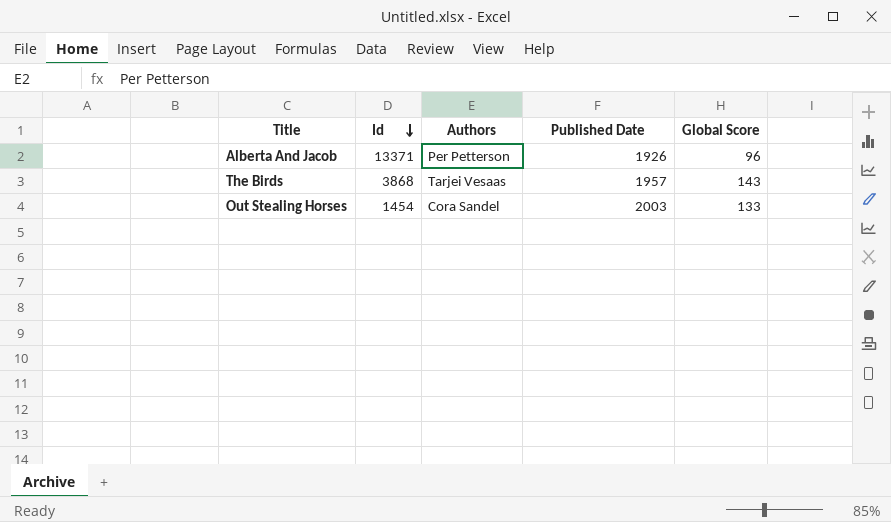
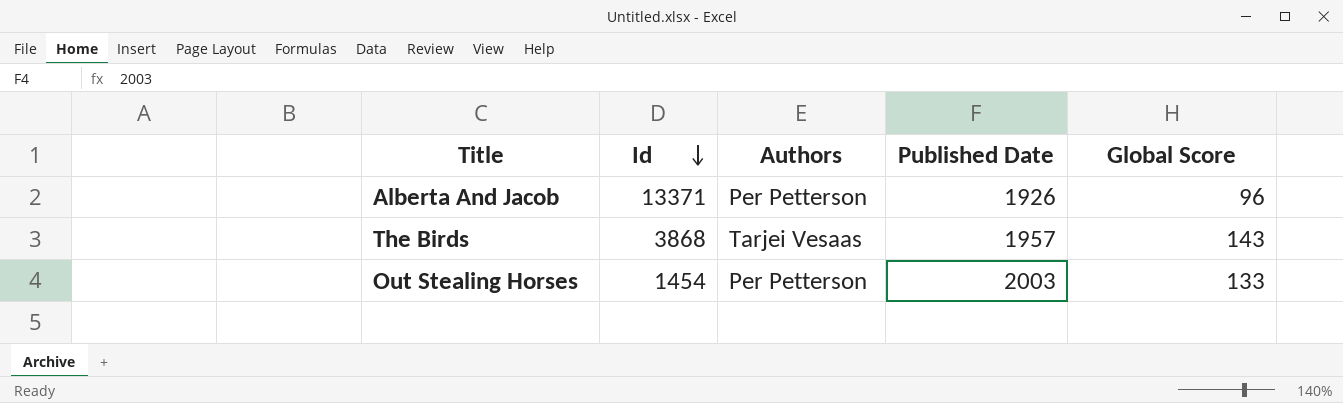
Out Stealing Horses | Authors: Cora Sandel -> Per Petterson

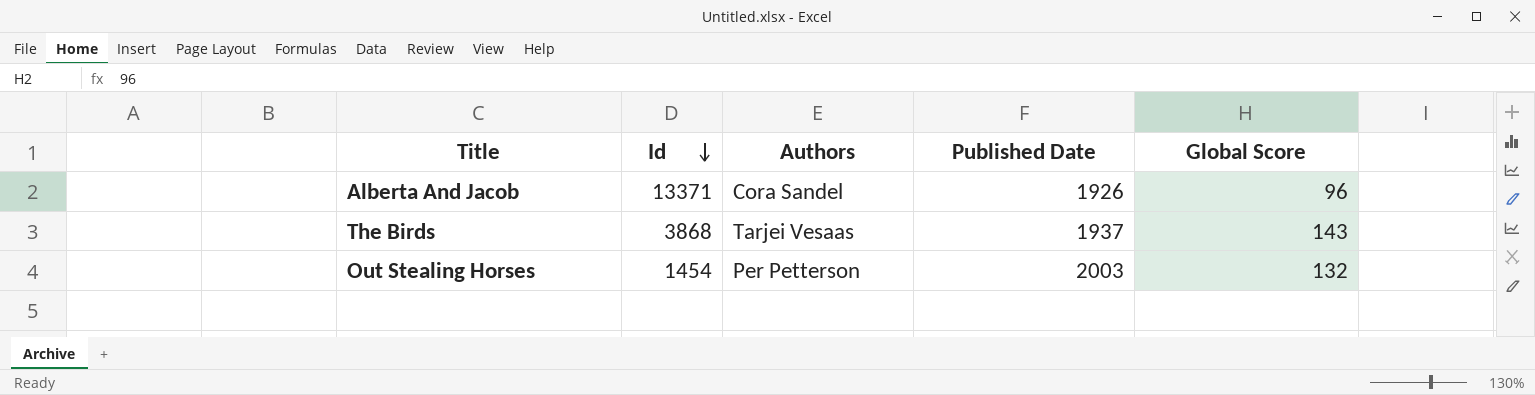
Alberta And Jacob | Authors: Per Petterson -> Cora Sandel
The Birds | Published Date: 1957 -> 1937
Out Stealing Horses | Global Score: 133 -> 132

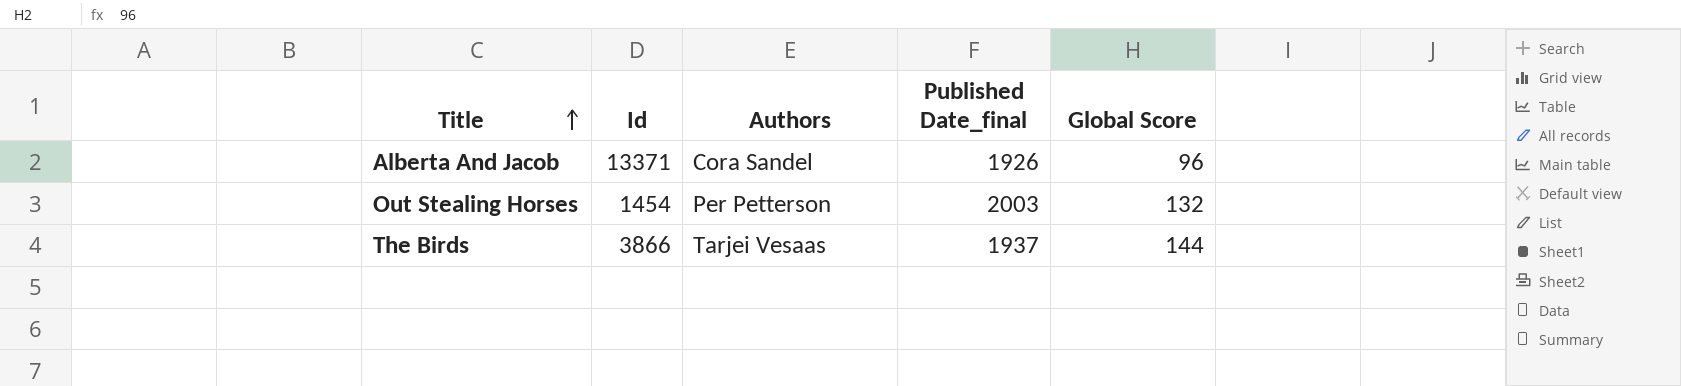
row order: Id descending -> Title ascending
column name: Published Date -> Published Date_final
The Birds | Id: 3868 -> 3866
The Birds | Global Score: 143 -> 144

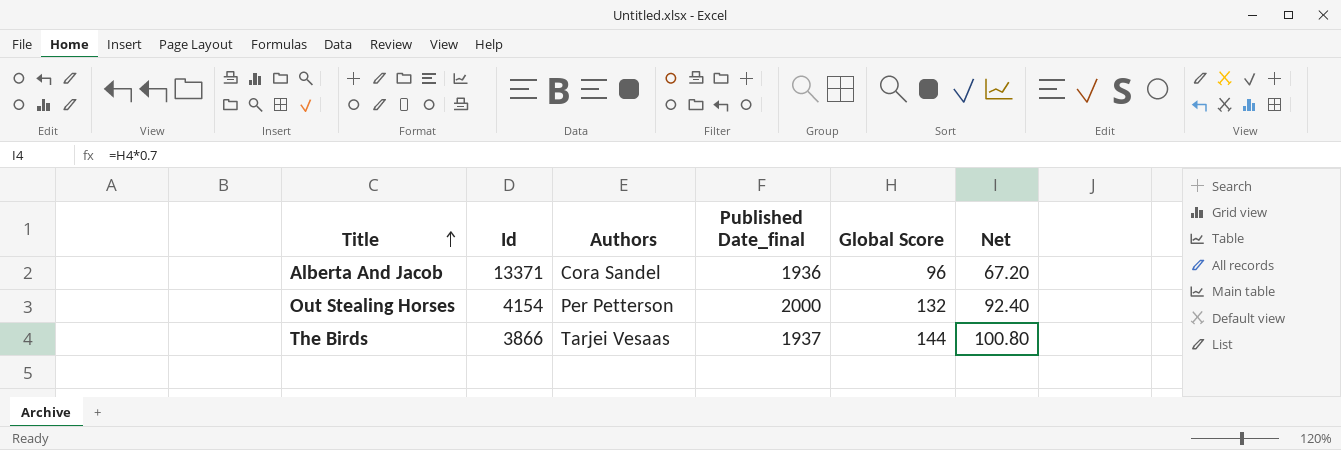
column Net | formula: none -> [Global Score] * 0.7
Alberta And Jacob | Published Date_final: 1926 -> 1936
Out Stealing Horses | Id: 1454 -> 4154
Out Stealing Horses | Published Date_final: 2003 -> 2000

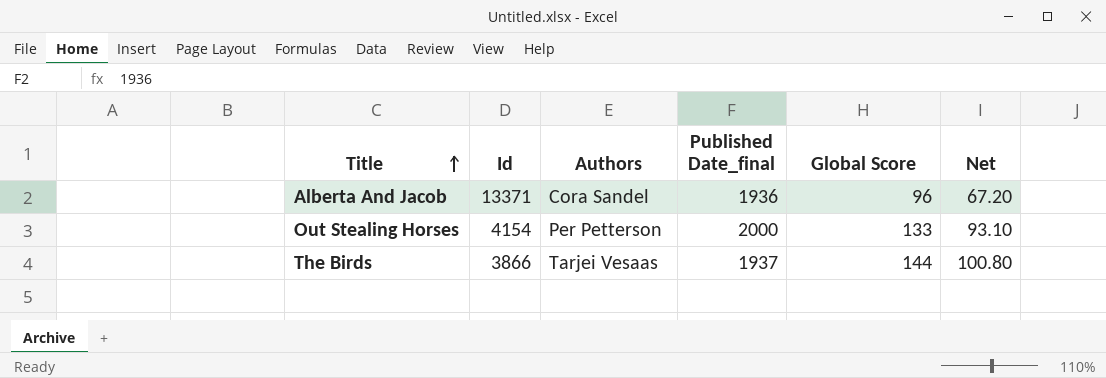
Out Stealing Horses | Global Score: 132 -> 133
Out Stealing Horses | Net: 92.40 -> 93.10

